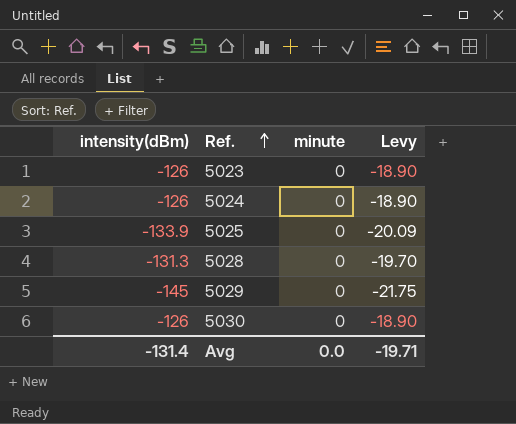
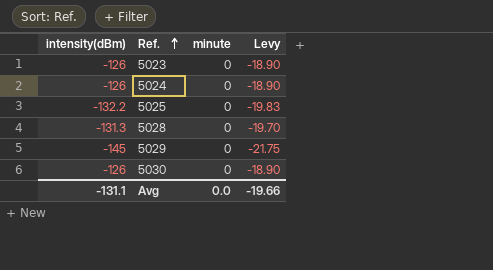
5025 | intensity(dBm): -133.9 -> -132.2
5025 | Levy: -20.09 -> -19.83
Avg | intensity(dBm): -131.4 -> -131.1
Avg | Levy: -19.71 -> -19.66

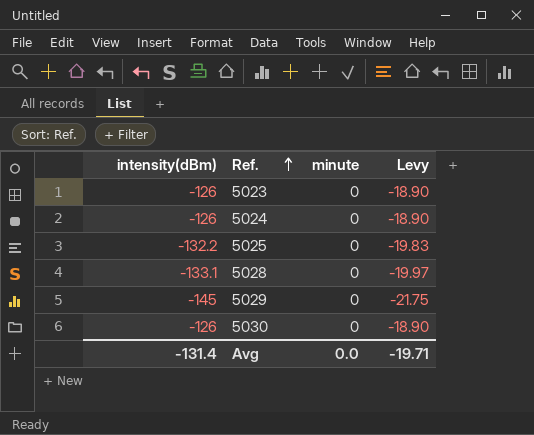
5028 | intensity(dBm): -131.3 -> -133.1
5028 | Levy: -19.70 -> -19.97
Avg | intensity(dBm): -131.1 -> -131.4
Avg | Levy: -19.66 -> -19.71

